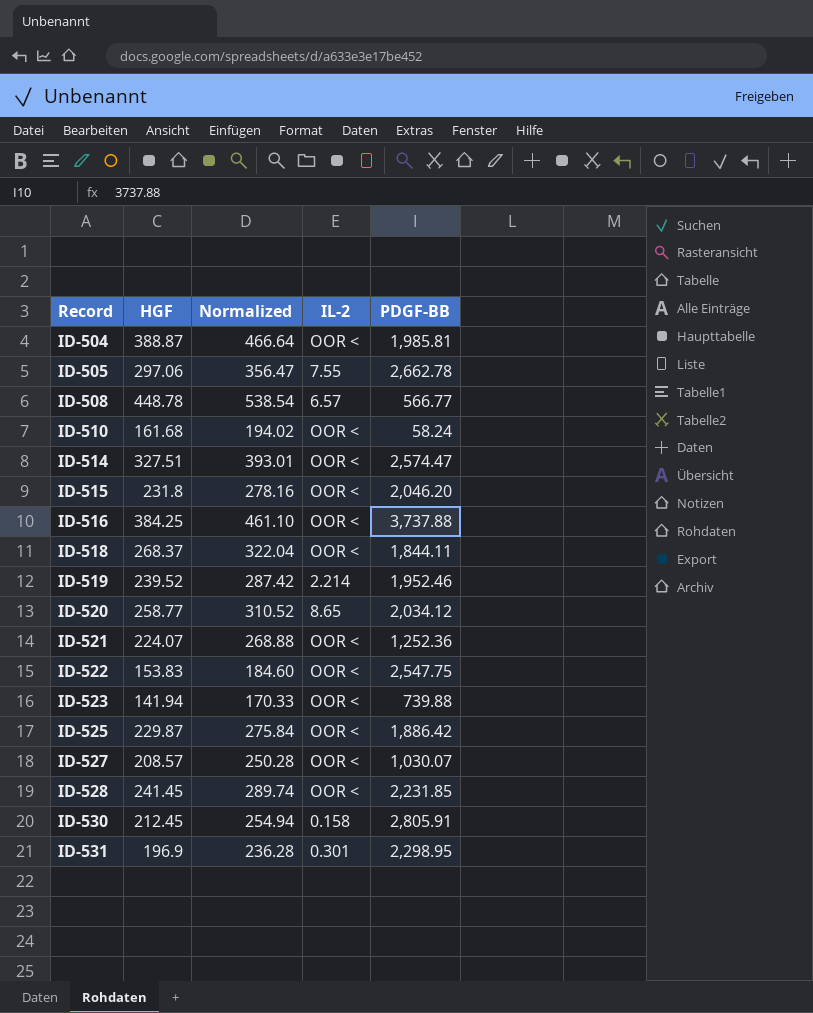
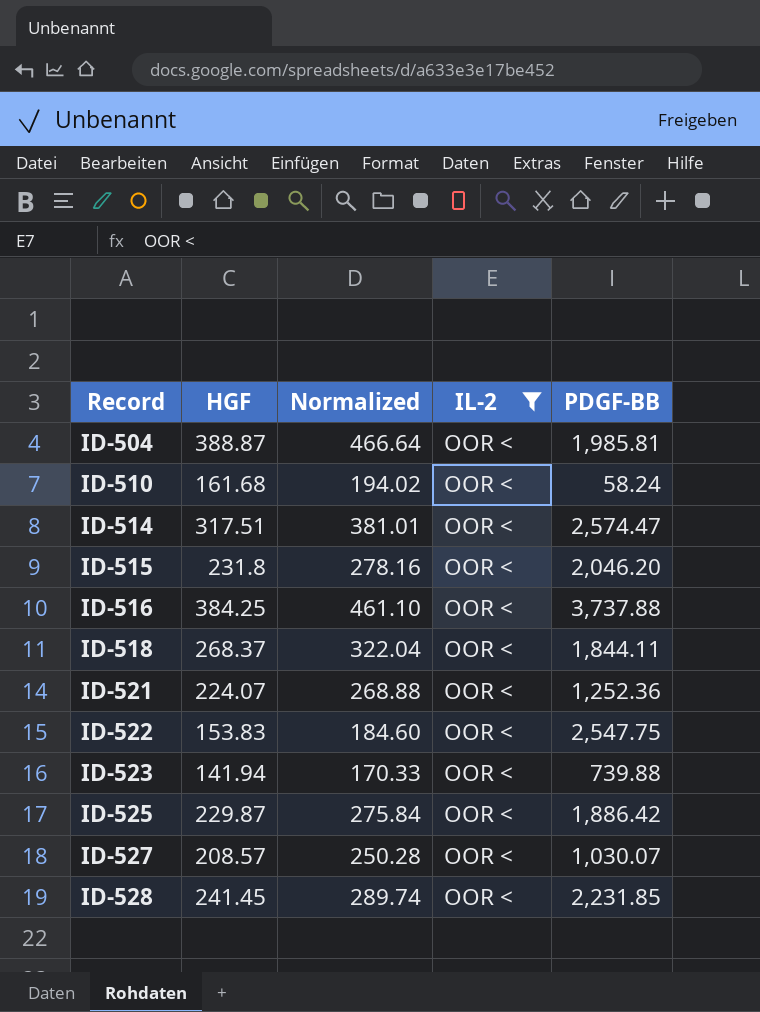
filter: none -> IL-2 = OOR <
ID-514 | HGF: 327.51 -> 317.51
ID-514 | Normalized: 393.01 -> 381.01

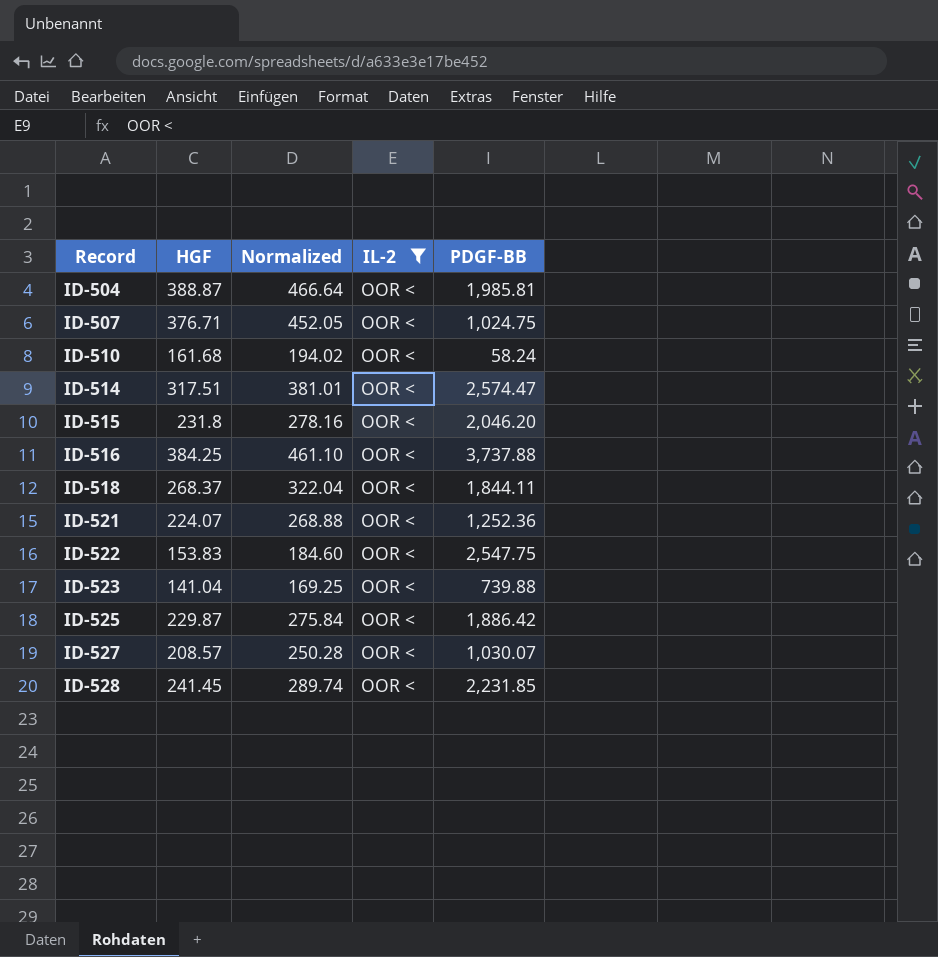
row ID-507: none -> 376.71 | 452.05 | OOR < | 1,024.75
ID-523 | HGF: 141.94 -> 141.04
ID-523 | Normalized: 170.33 -> 169.25

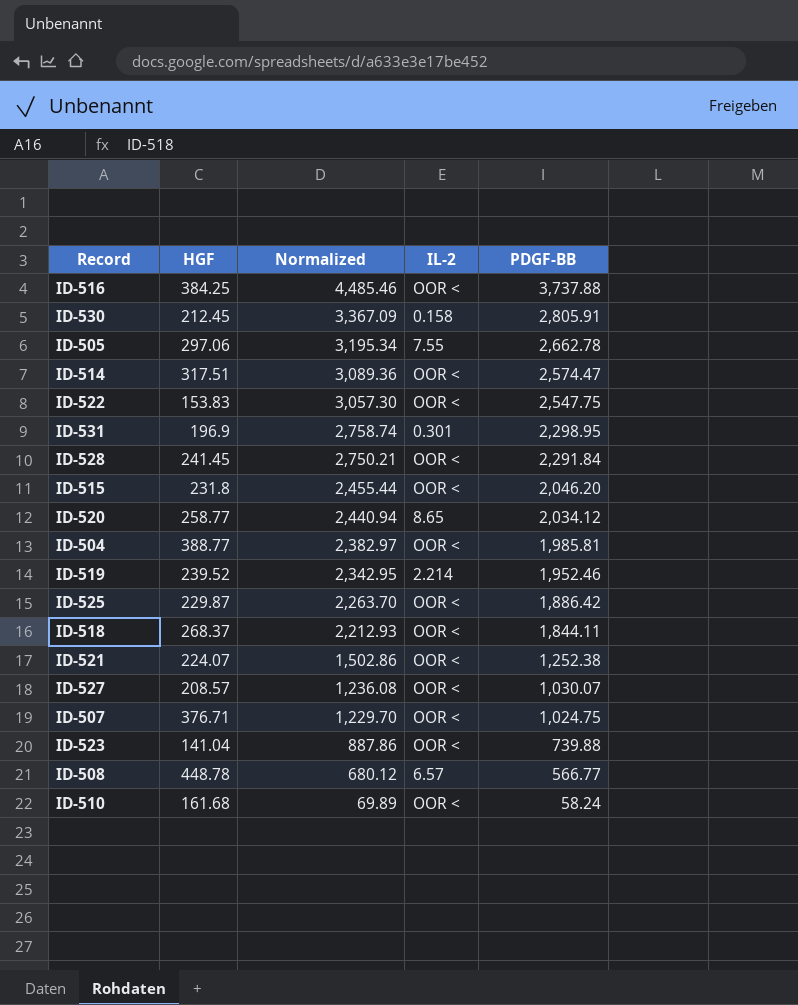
filter: IL-2 = OOR < -> none
row order: Record ascending -> Normalized descending
column Normalized | formula: [HGF] * 1.2 -> [PDGF-BB] * 1.2
ID-528 | PDGF-BB: 2,231.85 -> 2,291.84
ID-504 | HGF: 388.87 -> 388.77
ID-521 | PDGF-BB: 1,252.36 -> 1,252.38

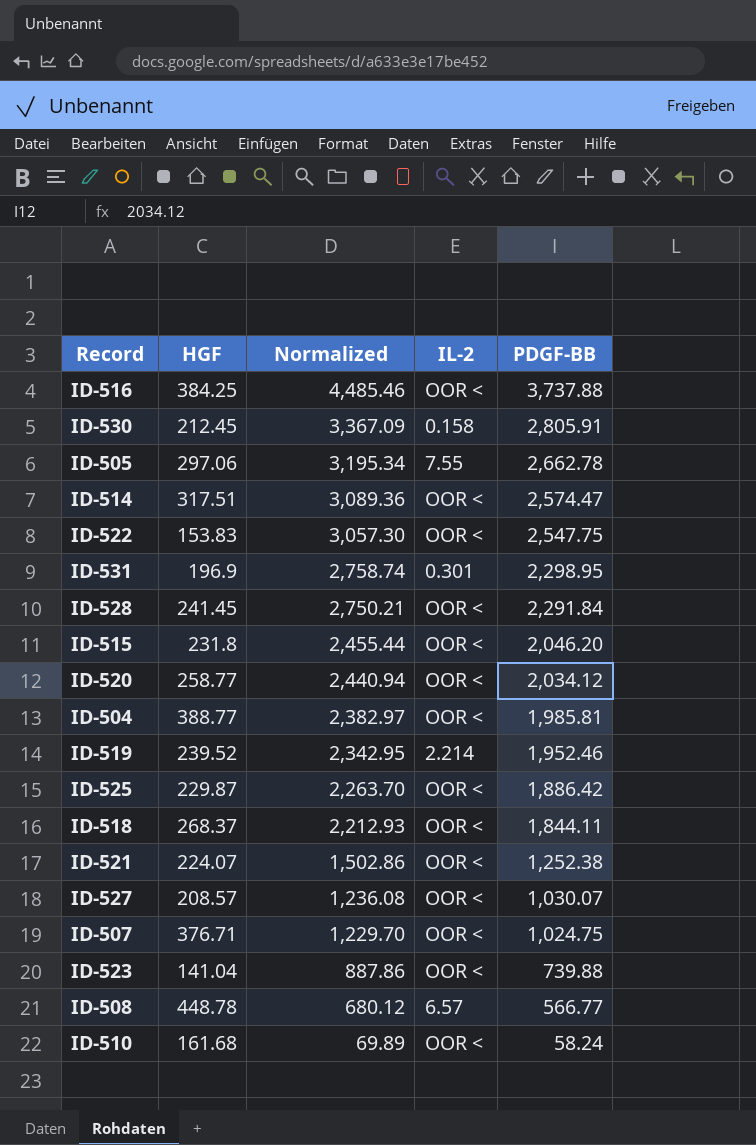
ID-520 | IL-2: 8.65 -> OOR <

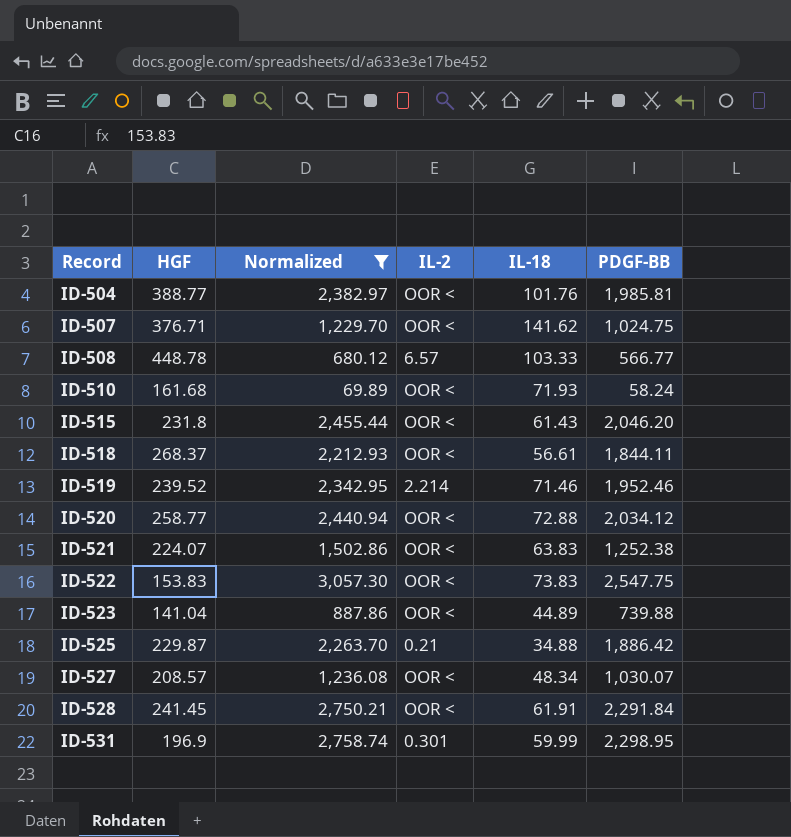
filter: none -> Normalized <= 3,057.30
row order: Normalized descending -> Record ascending
column IL-18 | position: none -> 5
ID-525 | IL-2: OOR < -> 0.21

